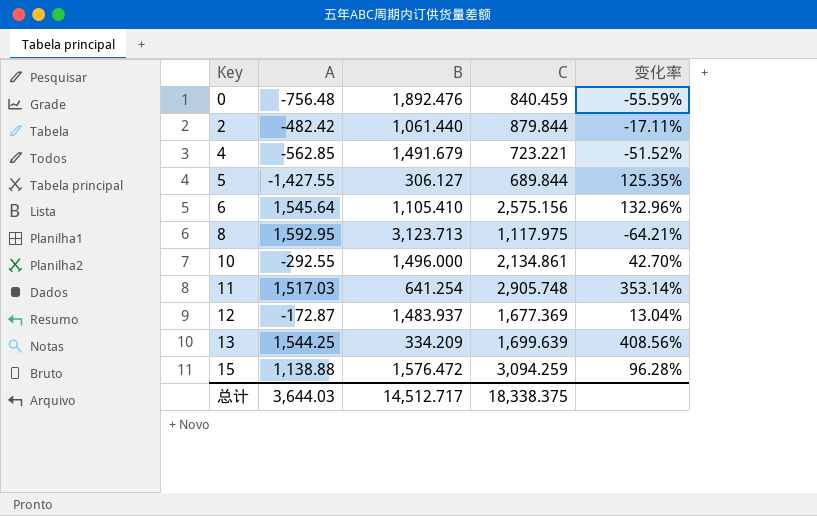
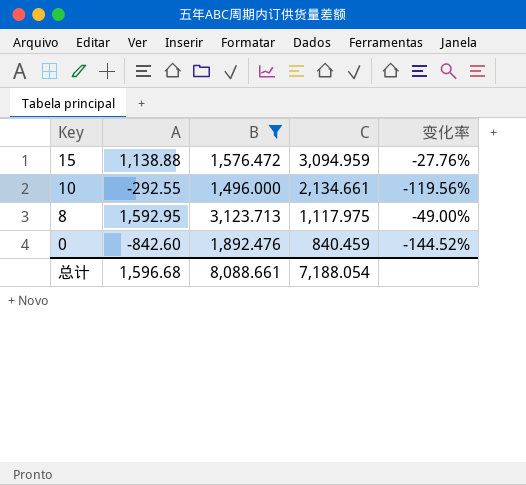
filter: none -> B >= 1,496.000
row order: Key ascending -> Key descending
column 变化率 | formula: ([C] - [B]) / [B] -> ([A] - [B]) / [B]
15 | C: 3,094.259 -> 3,094.959
10 | C: 2,134.861 -> 2,134.661
0 | A: -756.48 -> -842.60
总计 | A: 3,644.03 -> 1,596.68
总计 | B: 14,512.717 -> 8,088.661
总计 | C: 18,338.375 -> 7,188.054

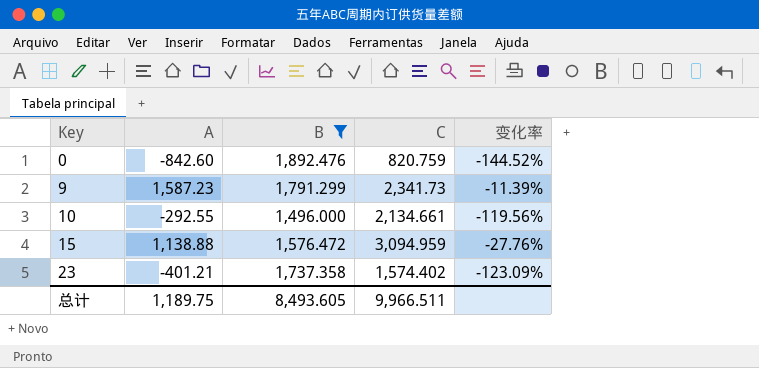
row order: Key descending -> Key ascending
row 8: 1,592.95 | 3,123.713 | 1,117.975 | -49.00% -> none
0 | C: 840.459 -> 820.759
row 9: none -> 1,587.23 | 1,791.299 | 2,341.73 | -11.39%
row 23: none -> -401.21 | 1,737.358 | 1,574.402 | -123.09%
总计 | A: 1,596.68 -> 1,189.75
总计 | B: 8,088.661 -> 8,493.605
总计 | C: 7,188.054 -> 9,966.511

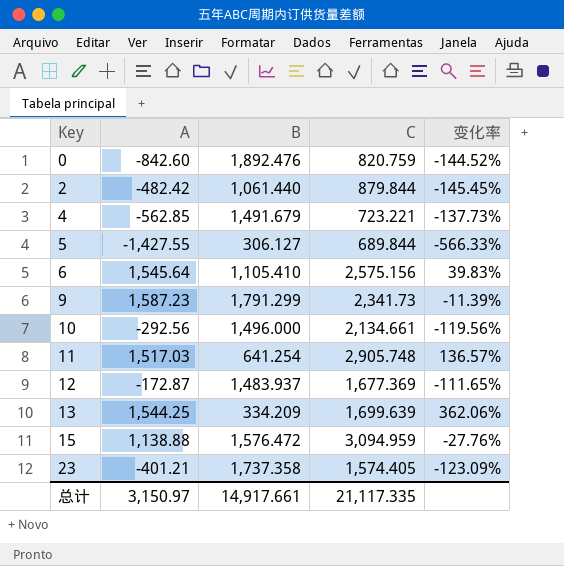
filter: B >= 1,496.000 -> none
10 | A: -292.55 -> -292.56
23 | C: 1,574.402 -> 1,574.405
总计 | A: 1,189.75 -> 3,150.97
总计 | B: 8,493.605 -> 14,917.661
总计 | C: 9,966.511 -> 21,117.335

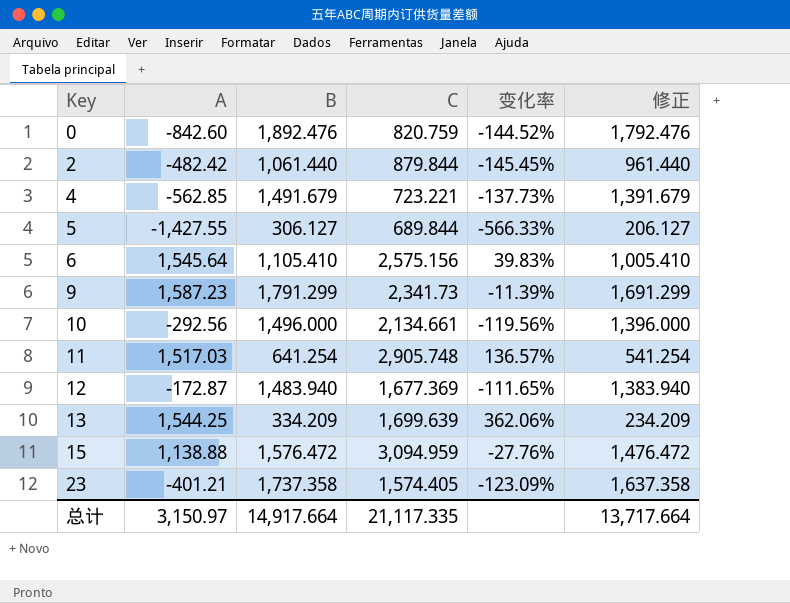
column 修正 | formula: none -> [B] - 100
12 | B: 1,483.937 -> 1,483.940
总计 | B: 14,917.661 -> 14,917.664

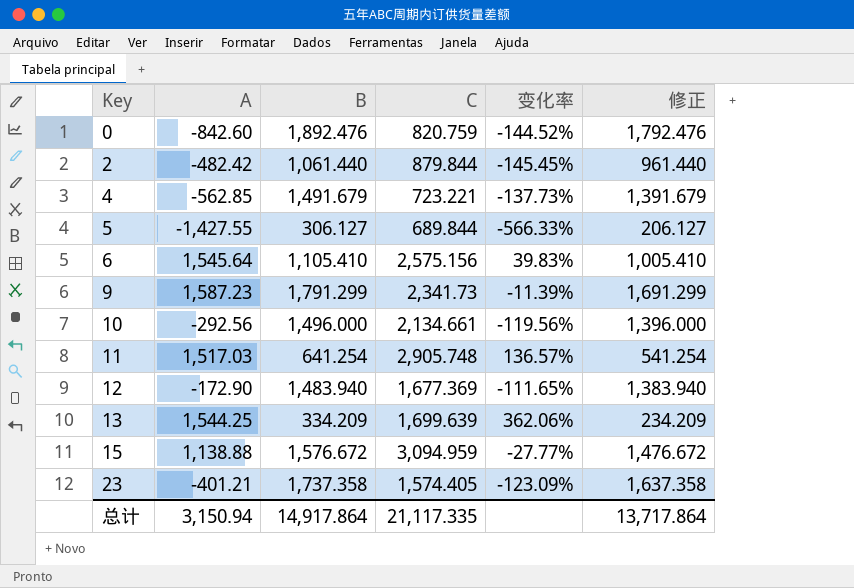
12 | A: -172.87 -> -172.90
15 | B: 1,576.472 -> 1,576.672
15 | 变化率: -27.76% -> -27.77%
15 | 修正: 1,476.472 -> 1,476.672
总计 | A: 3,150.97 -> 3,150.94
总计 | B: 14,917.664 -> 14,917.864
总计 | 修正: 13,717.664 -> 13,717.864

